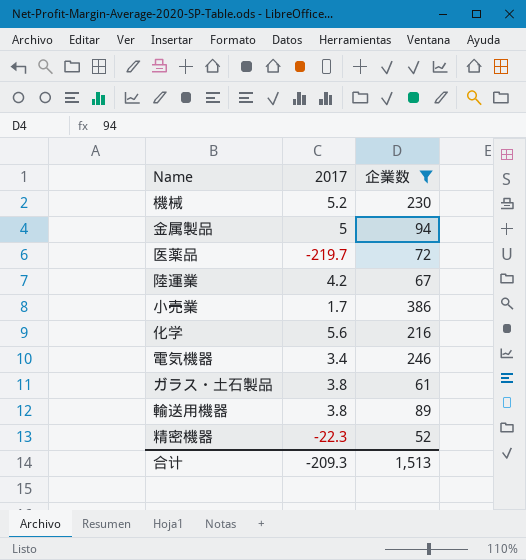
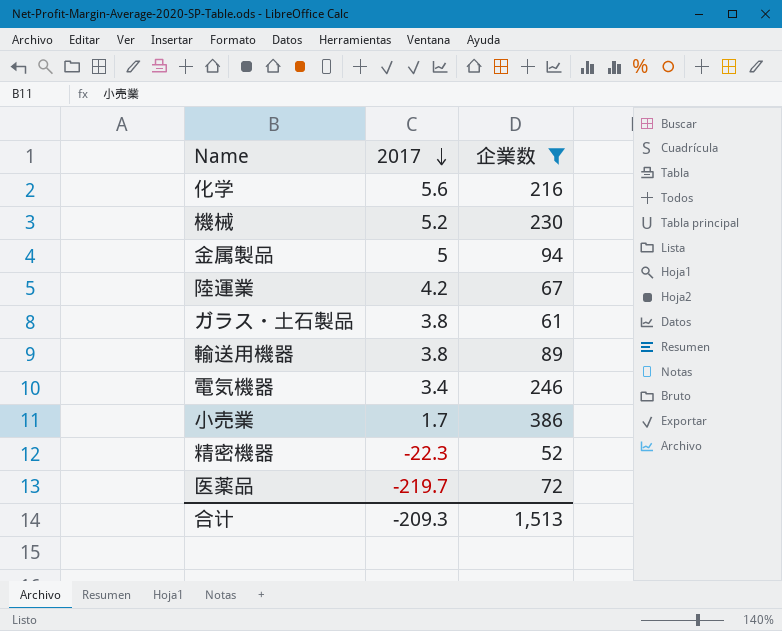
row order: none -> 2017 descending

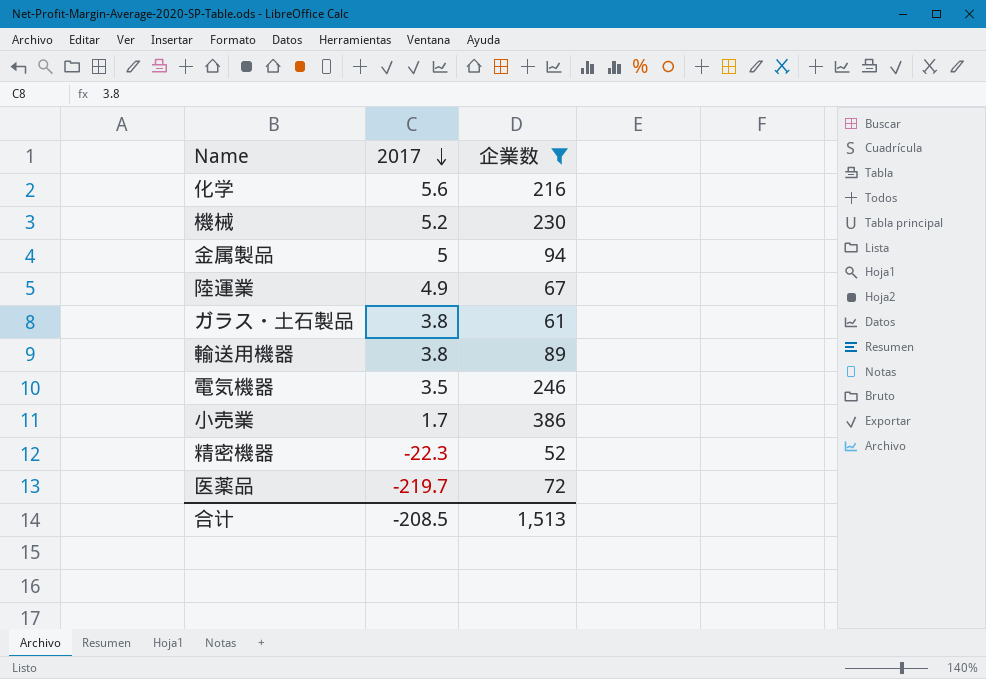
陸運業 | 2017: 4.2 -> 4.9
電気機器 | 2017: 3.4 -> 3.5
合计 | 2017: -209.3 -> -208.5

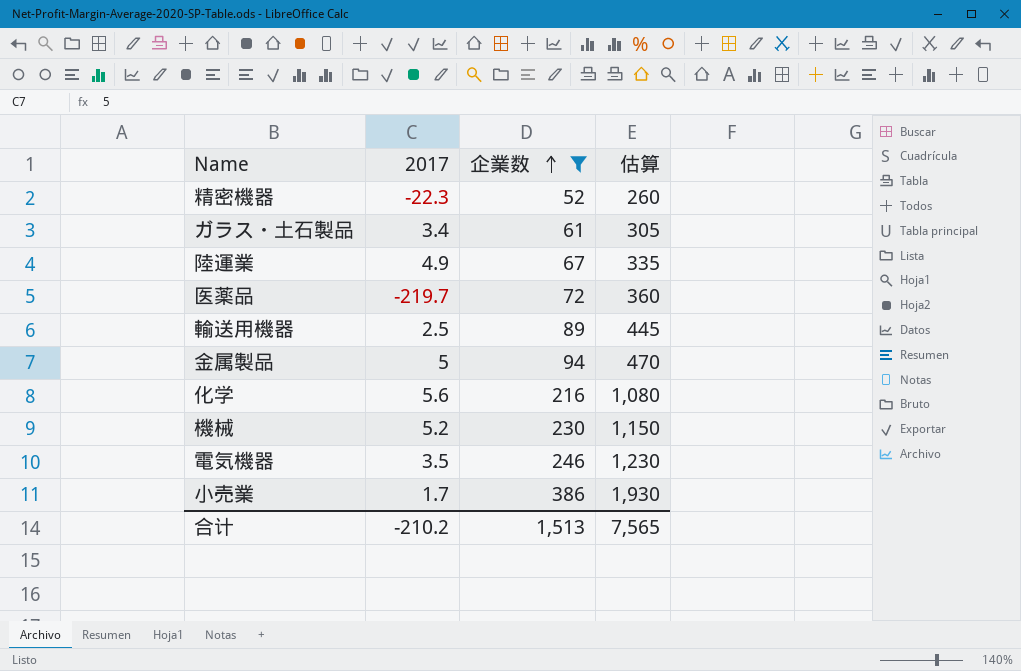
row order: 2017 descending -> 企業数 ascending
column 估算 | formula: none -> [企業数] * 5
ガラス・土石製品 | 2017: 3.8 -> 3.4
輸送用機器 | 2017: 3.8 -> 2.5
合计 | 2017: -208.5 -> -210.2

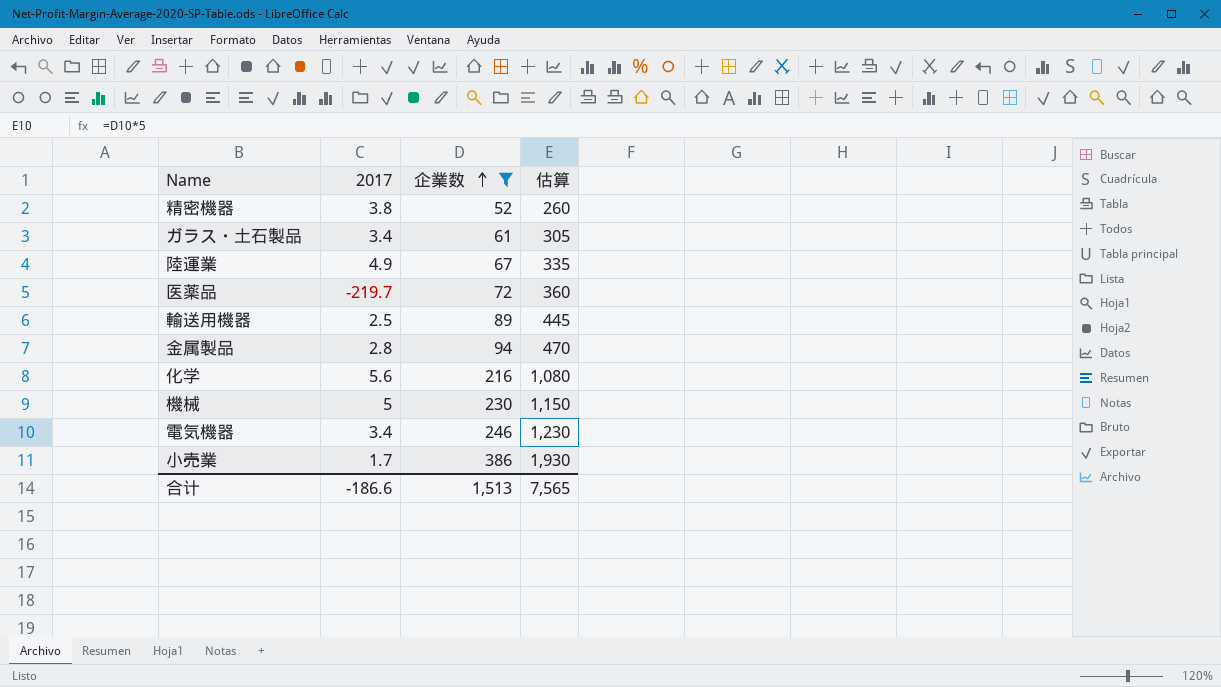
精密機器 | 2017: -22.3 -> 3.8
金属製品 | 2017: 5 -> 2.8
機械 | 2017: 5.2 -> 5
電気機器 | 2017: 3.5 -> 3.4
合计 | 2017: -210.2 -> -186.6

